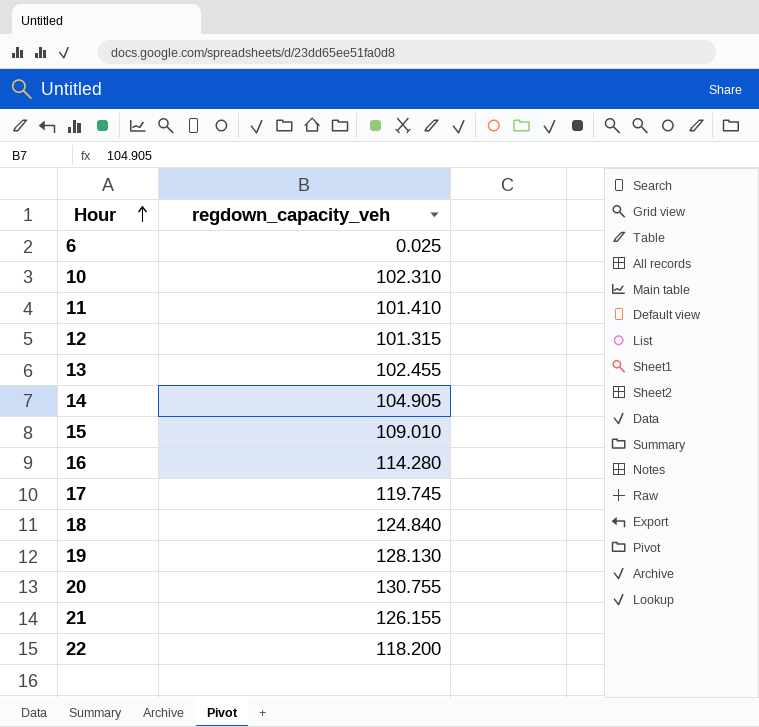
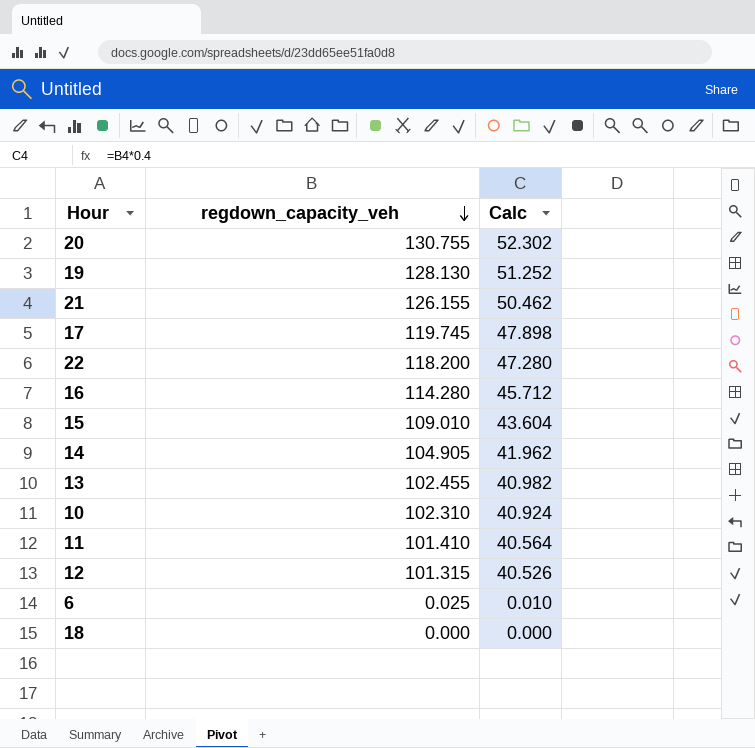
row order: Hour ascending -> regdown_capacity_veh descending
column Calc | formula: none -> [regdown_capacity_veh] * 0.4
18 | regdown_capacity_veh: 124.840 -> 0.000

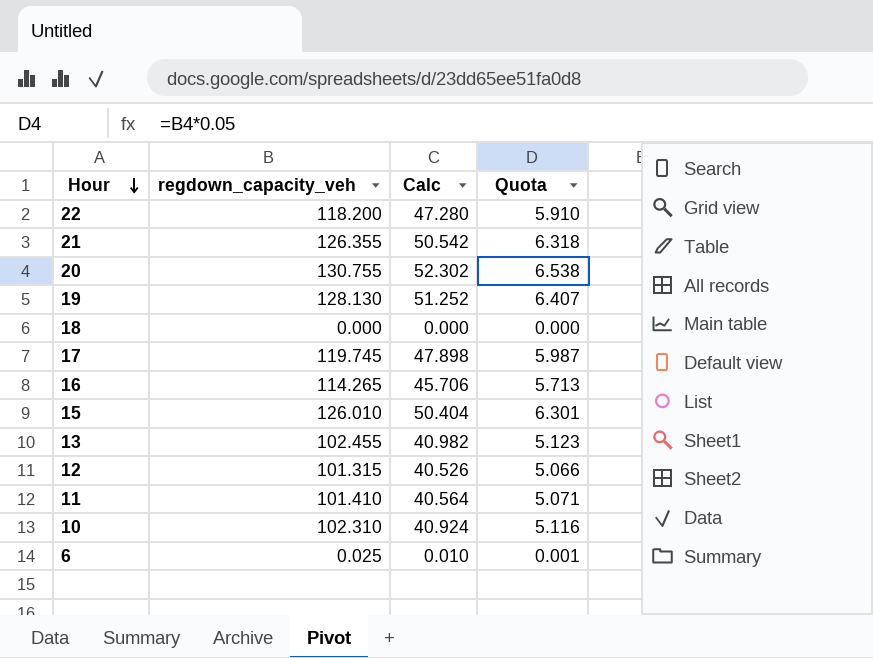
row order: regdown_capacity_veh descending -> Hour descending
column Quota | formula: none -> [regdown_capacity_veh] * 0.05
row 14: 104.905 | 41.962 -> none
21 | regdown_capacity_veh: 126.155 -> 126.355
21 | Calc: 50.462 -> 50.542
16 | regdown_capacity_veh: 114.280 -> 114.265
16 | Calc: 45.712 -> 45.706
15 | regdown_capacity_veh: 109.010 -> 126.010
15 | Calc: 43.604 -> 50.404

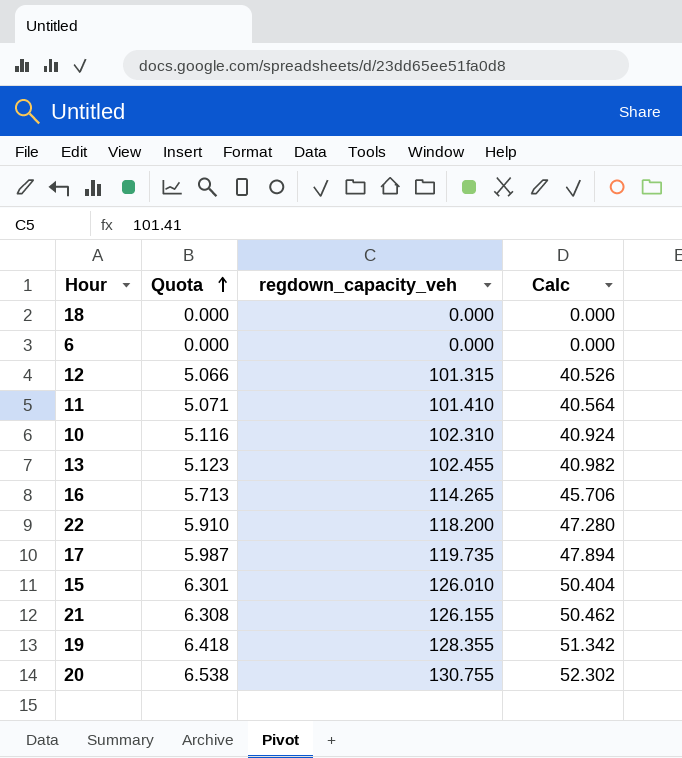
row order: Hour descending -> Quota ascending
column Quota | position: 4 -> 2
6 | Quota: 0.001 -> 0.000
6 | regdown_capacity_veh: 0.025 -> 0.000
6 | Calc: 0.010 -> 0.000
17 | regdown_capacity_veh: 119.745 -> 119.735
17 | Calc: 47.898 -> 47.894
21 | Quota: 6.318 -> 6.308
21 | regdown_capacity_veh: 126.355 -> 126.155
21 | Calc: 50.542 -> 50.462
19 | Quota: 6.407 -> 6.418
19 | regdown_capacity_veh: 128.130 -> 128.355
19 | Calc: 51.252 -> 51.342

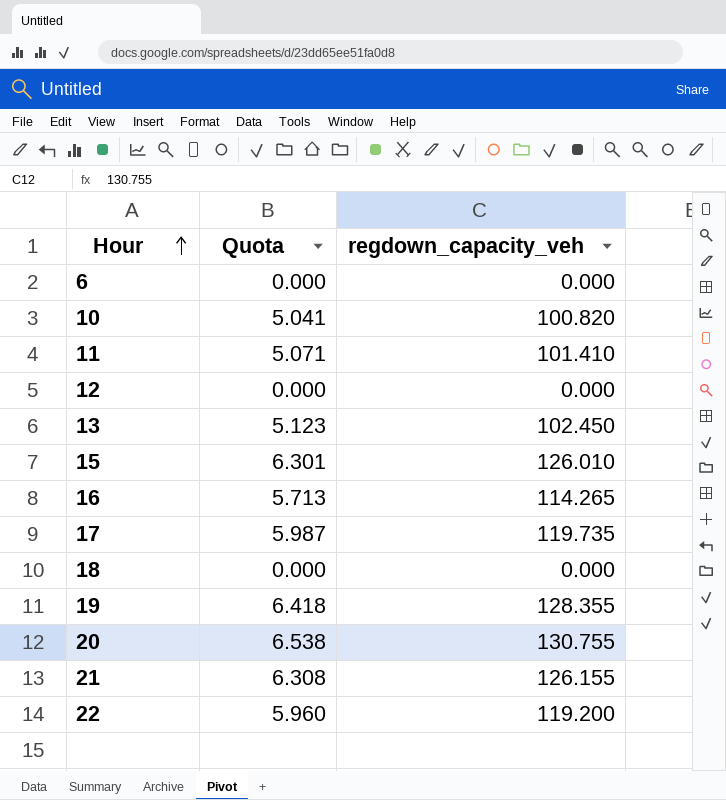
row order: Quota ascending -> Hour ascending
column Calc | formula: [regdown_capacity_veh] * 0.4 -> none
10 | Quota: 5.116 -> 5.041
10 | regdown_capacity_veh: 102.310 -> 100.820
12 | Quota: 5.066 -> 0.000
12 | regdown_capacity_veh: 101.315 -> 0.000
13 | regdown_capacity_veh: 102.455 -> 102.450
22 | Quota: 5.910 -> 5.960
22 | regdown_capacity_veh: 118.200 -> 119.200

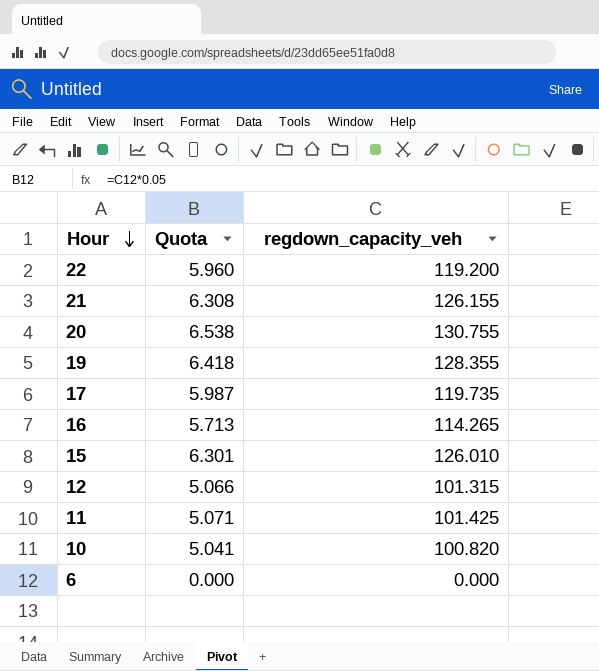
row order: Hour ascending -> Hour descending
row 13: 5.123 | 102.450 -> none
row 18: 0.000 | 0.000 -> none
12 | Quota: 0.000 -> 5.066
12 | regdown_capacity_veh: 0.000 -> 101.315
11 | regdown_capacity_veh: 101.410 -> 101.425

